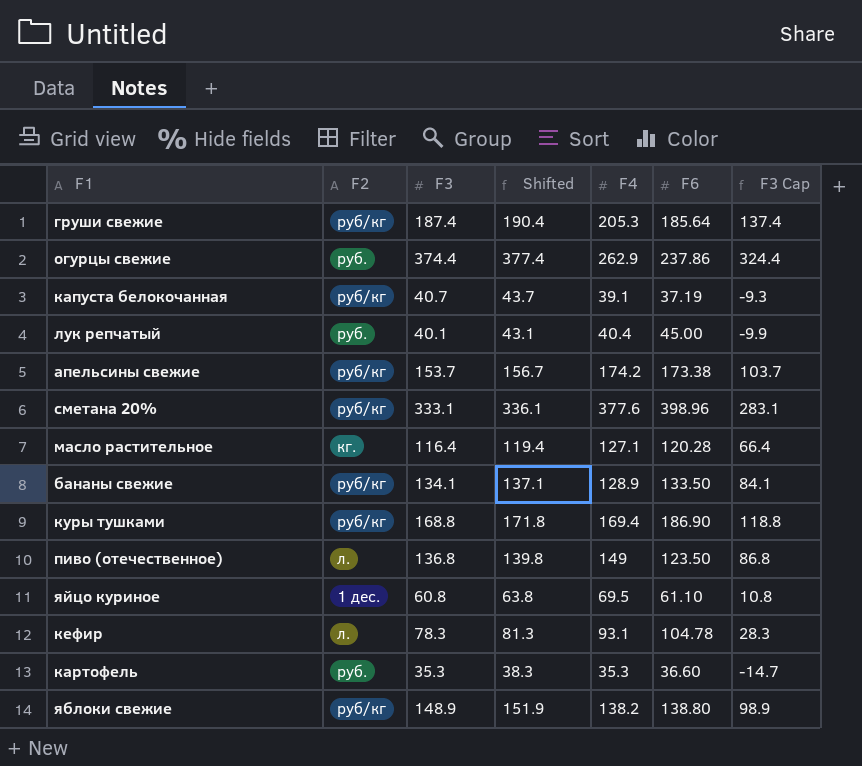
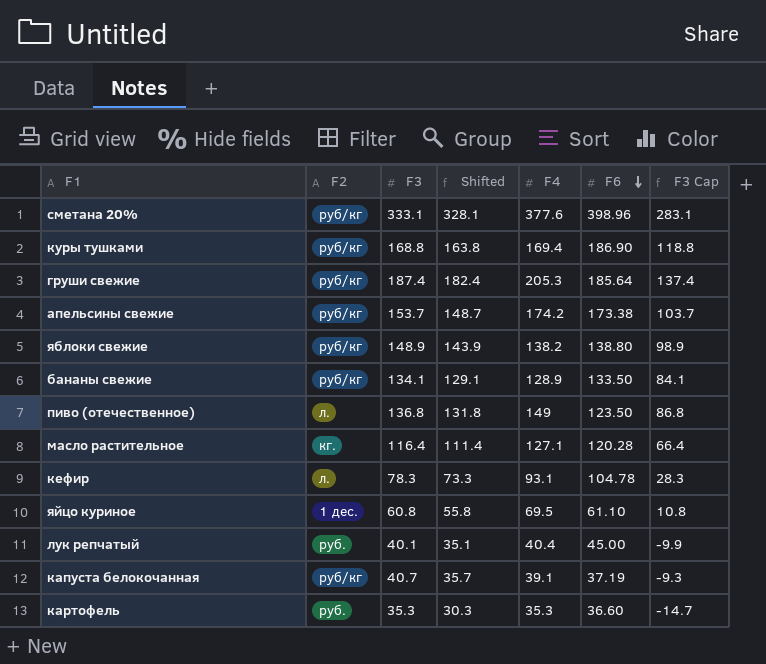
row order: none -> F6 descending
column Shifted | formula: [F3] + 3 -> [F3] - 5
row огурцы свежие: руб. | 374.4 | 377.4 | 262.9 | 237.86 | 324.4 -> none

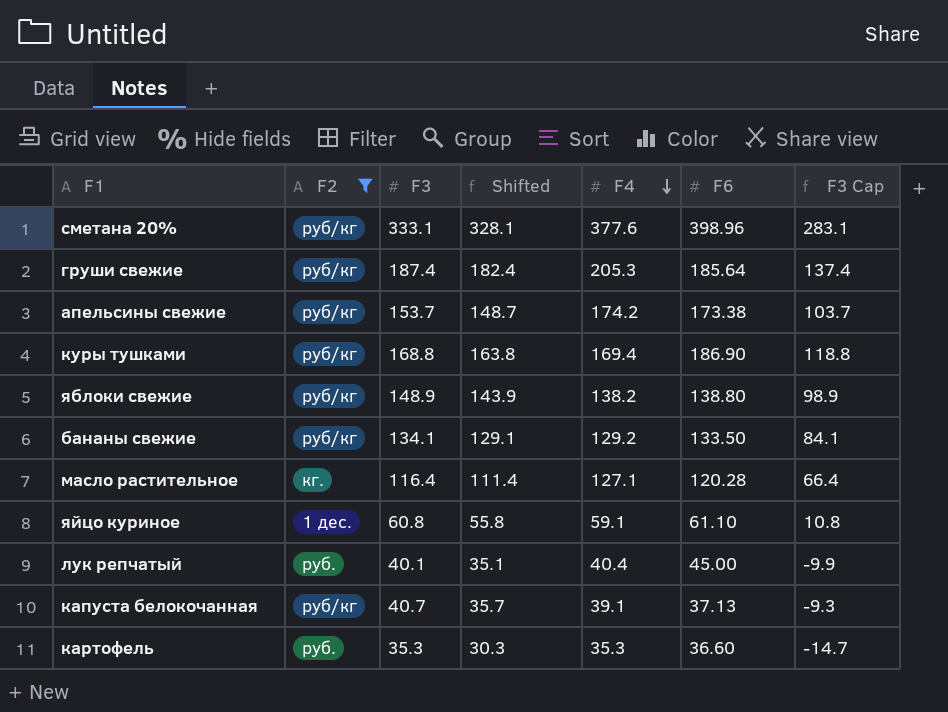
filter: none -> F2 != л.
row order: F6 descending -> F4 descending
бананы свежие | F4: 128.9 -> 129.2
яйцо куриное | F4: 69.5 -> 59.1
капуста белокочанная | F6: 37.19 -> 37.13

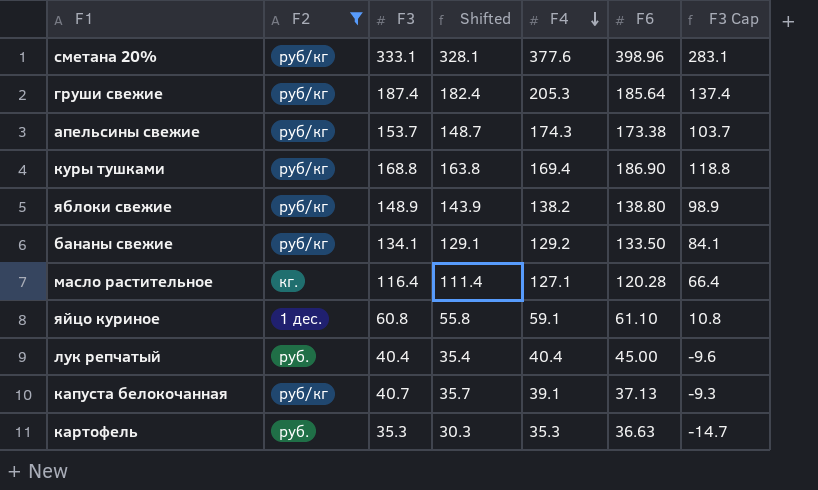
апельсины свежие | F4: 174.2 -> 174.3
лук репчатый | F3: 40.1 -> 40.4
лук репчатый | Shifted: 35.1 -> 35.4
лук репчатый | F3 Cap: -9.9 -> -9.6
картофель | F6: 36.60 -> 36.63

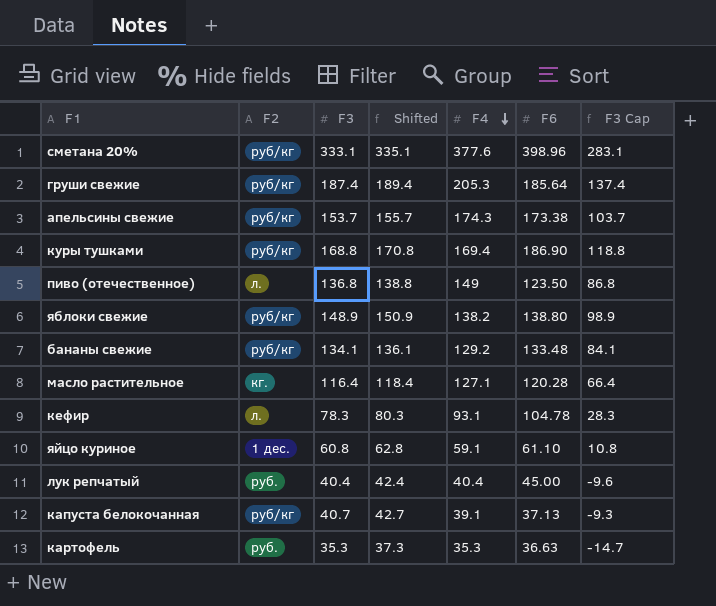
filter: F2 != л. -> none
column Shifted | formula: [F3] - 5 -> [F3] + 2
бананы свежие | F6: 133.50 -> 133.48

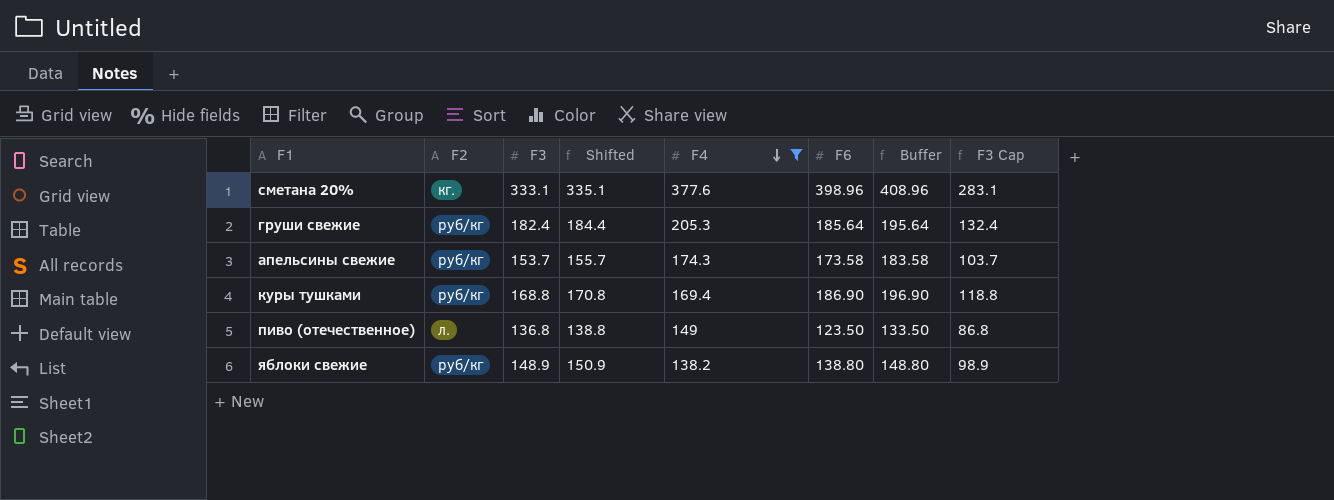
filter: none -> F4 >= 138.2
column Buffer | formula: none -> [F6] + 10
сметана 20% | F2: руб/кг -> кг.
груши свежие | F3: 187.4 -> 182.4
груши свежие | Shifted: 189.4 -> 184.4
груши свежие | F3 Cap: 137.4 -> 132.4
апельсины свежие | F6: 173.38 -> 173.58

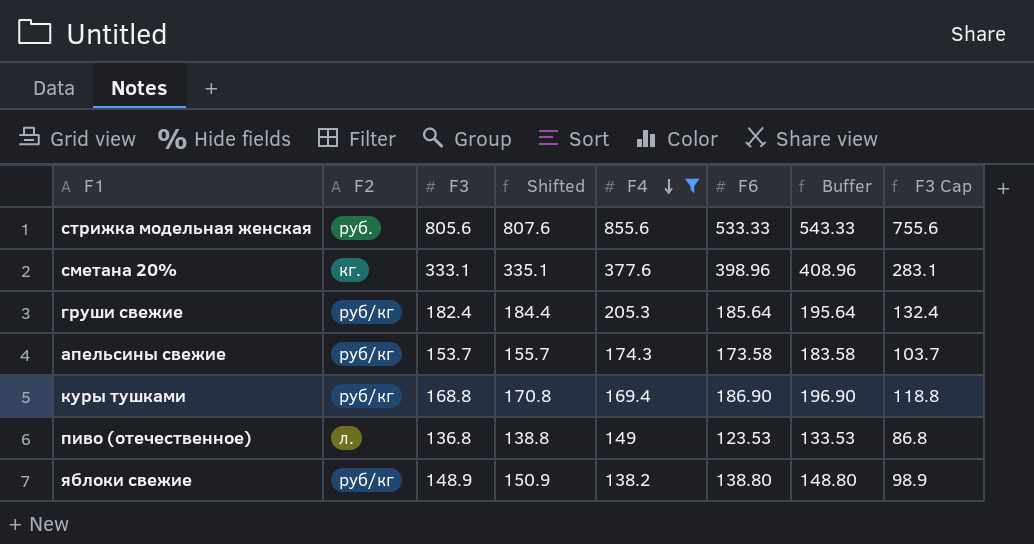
row стрижка модельная женская: none -> руб. | 805.6 | 807.6 | 855.6 | 533.33 | 543.33 | 755.6
пиво (отечественное) | F6: 123.50 -> 123.53
пиво (отечественное) | Buffer: 133.50 -> 133.53

